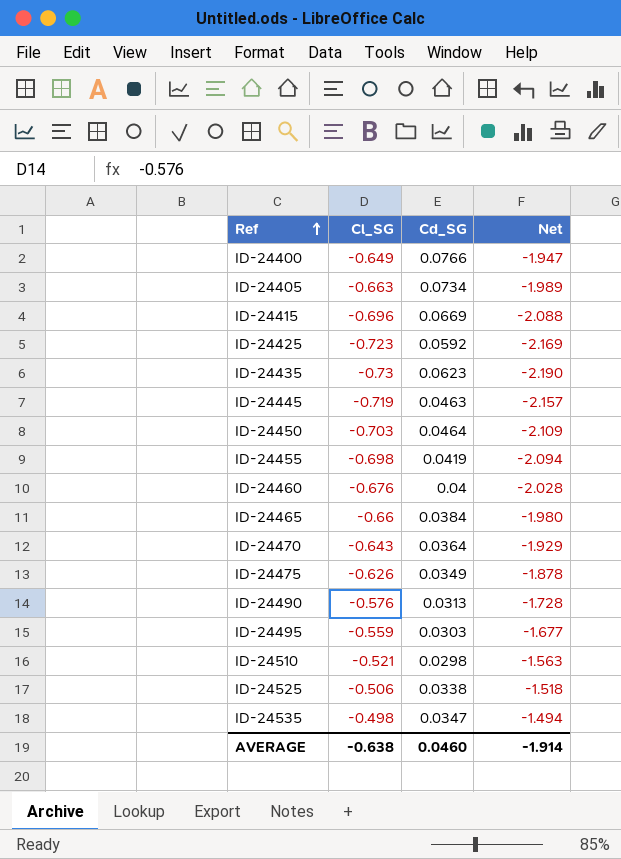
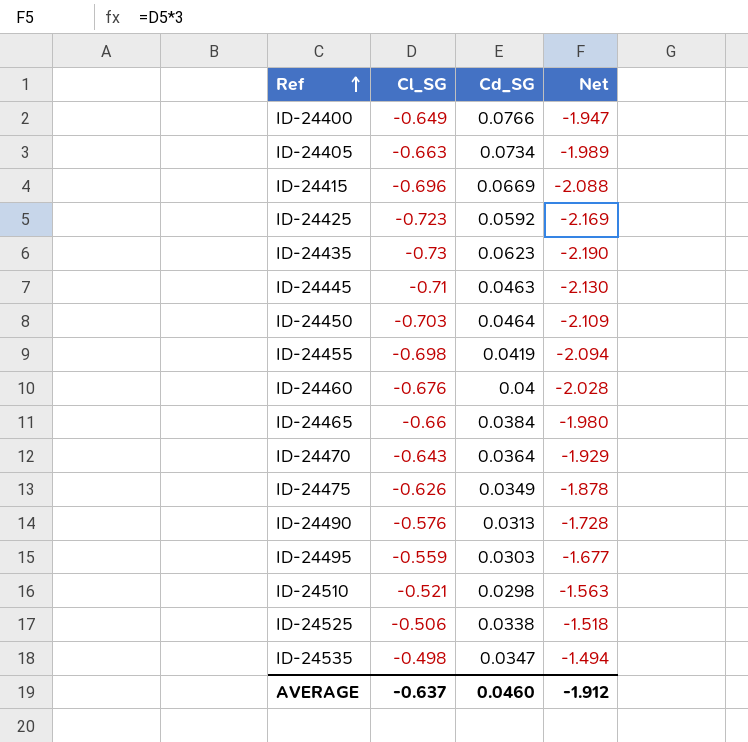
ID-24445 | Cl_SG: -0.719 -> -0.71
ID-24445 | Net: -2.157 -> -2.130
AVERAGE | Cl_SG: -0.638 -> -0.637
AVERAGE | Net: -1.914 -> -1.912

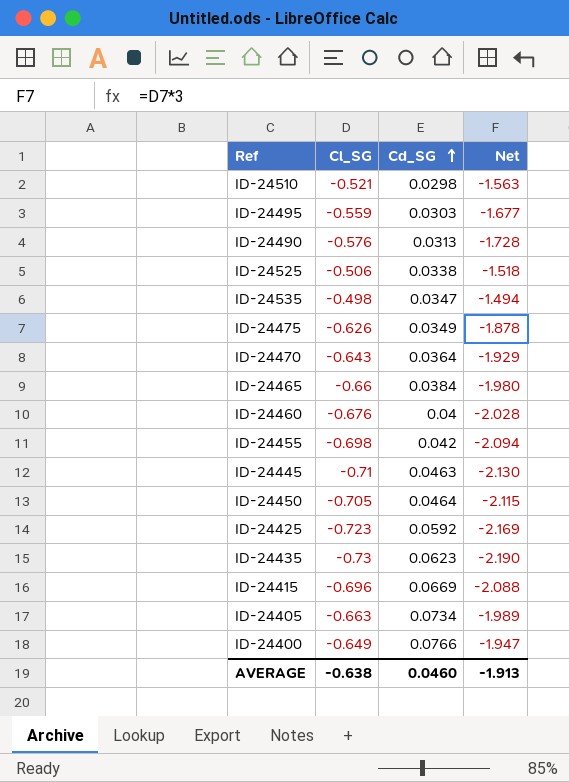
row order: Ref ascending -> Cd_SG ascending
ID-24455 | Cd_SG: 0.0419 -> 0.042
ID-24450 | Cl_SG: -0.703 -> -0.705
ID-24450 | Net: -2.109 -> -2.115
AVERAGE | Cl_SG: -0.637 -> -0.638
AVERAGE | Net: -1.912 -> -1.913

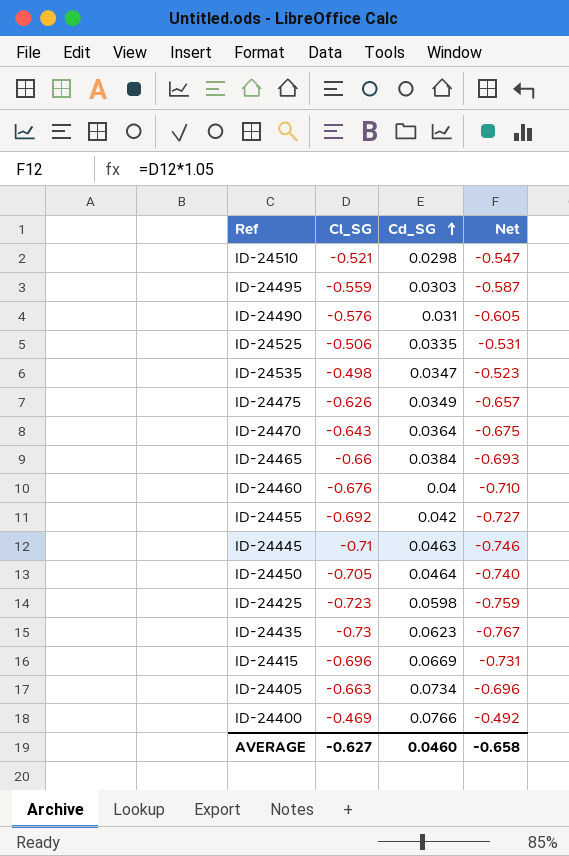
column Net | formula: [Cl_SG] * 3 -> [Cl_SG] * 1.05
ID-24490 | Cd_SG: 0.0313 -> 0.031
ID-24525 | Cd_SG: 0.0338 -> 0.0335
ID-24455 | Cl_SG: -0.698 -> -0.692
ID-24425 | Cd_SG: 0.0592 -> 0.0598
ID-24400 | Cl_SG: -0.649 -> -0.469
AVERAGE | Cl_SG: -0.638 -> -0.627
AVERAGE | Net: -1.913 -> -0.658

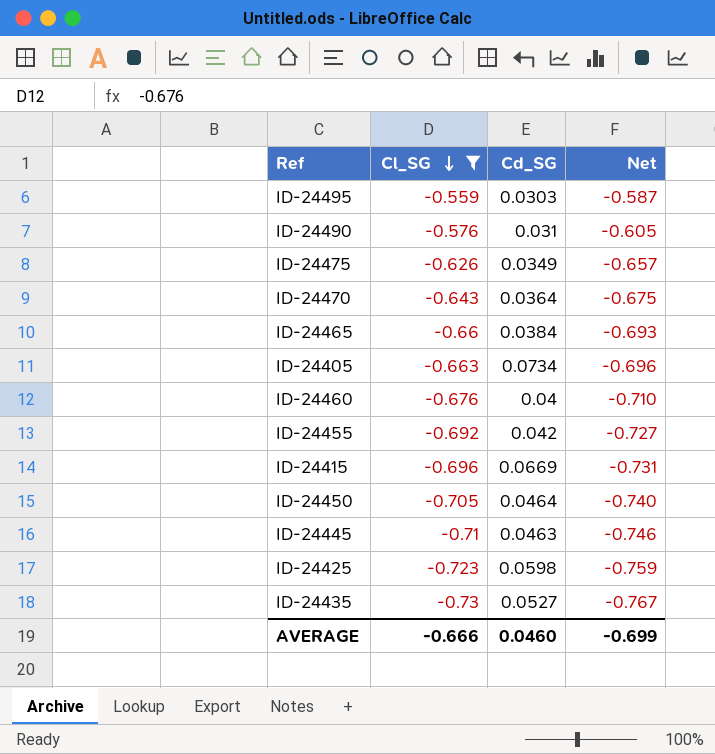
filter: none -> Cl_SG <= -0.559
row order: Cd_SG ascending -> Cl_SG descending
ID-24435 | Cd_SG: 0.0623 -> 0.0527
AVERAGE | Cl_SG: -0.627 -> -0.666
AVERAGE | Net: -0.658 -> -0.699

